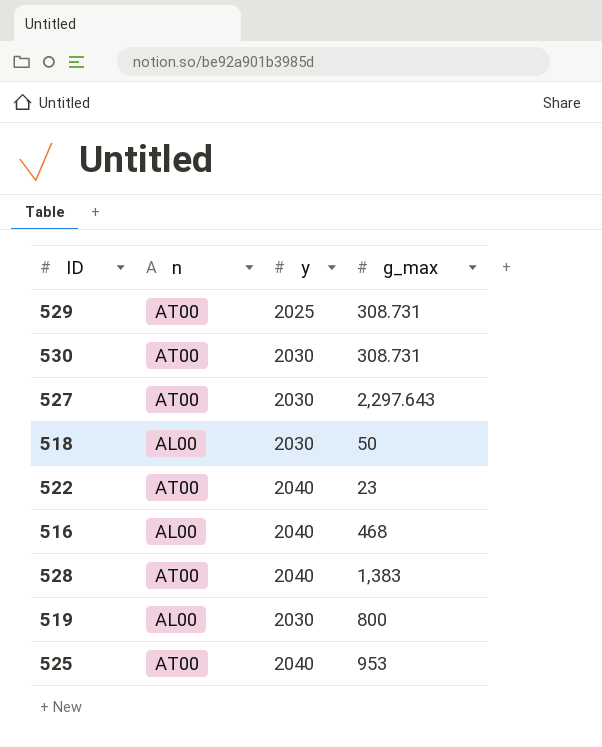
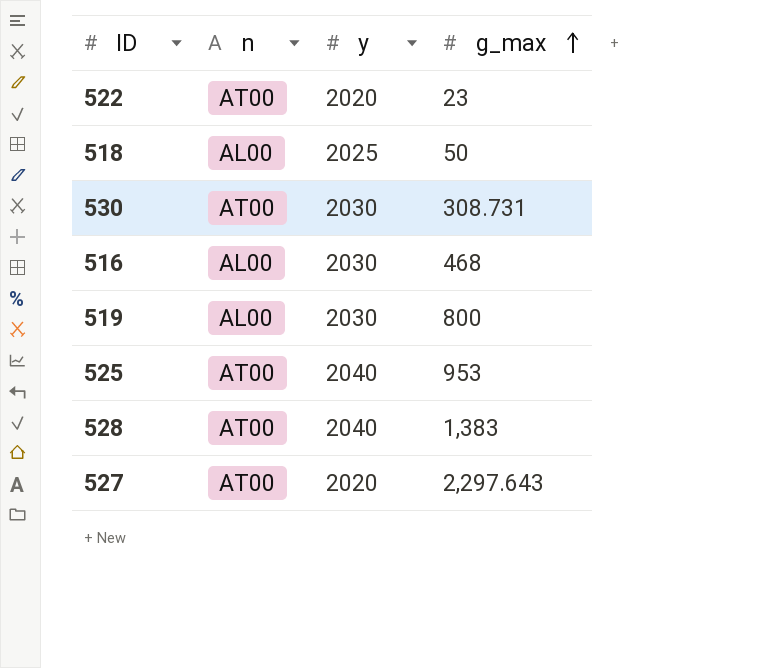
row order: none -> g_max ascending
row 529: AT00 | 2025 | 308.731 -> none
522 | y: 2040 -> 2020
518 | y: 2030 -> 2025
516 | y: 2040 -> 2030
527 | y: 2030 -> 2020

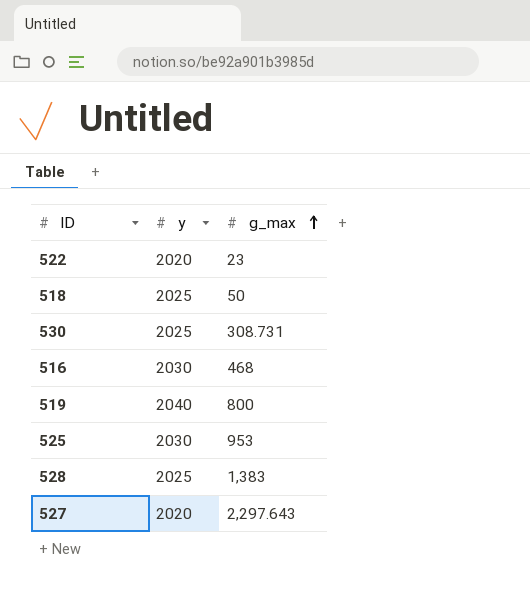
column n | position: 2 -> none
530 | y: 2030 -> 2025
519 | y: 2030 -> 2040
525 | y: 2040 -> 2030
528 | y: 2040 -> 2025

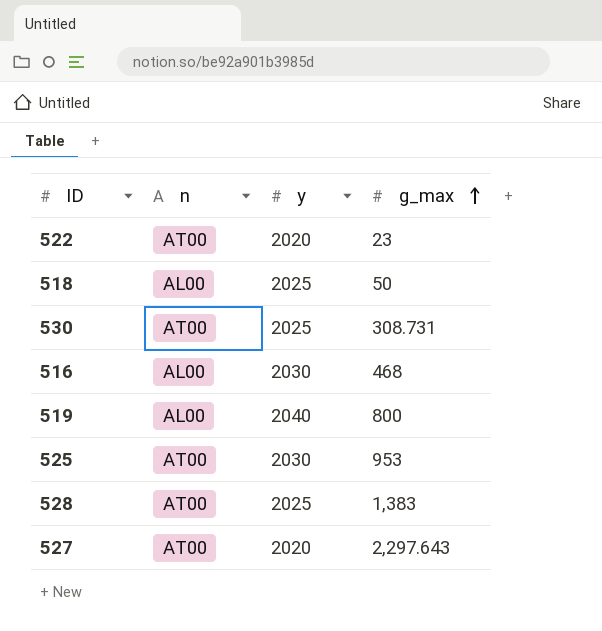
column n | position: none -> 2

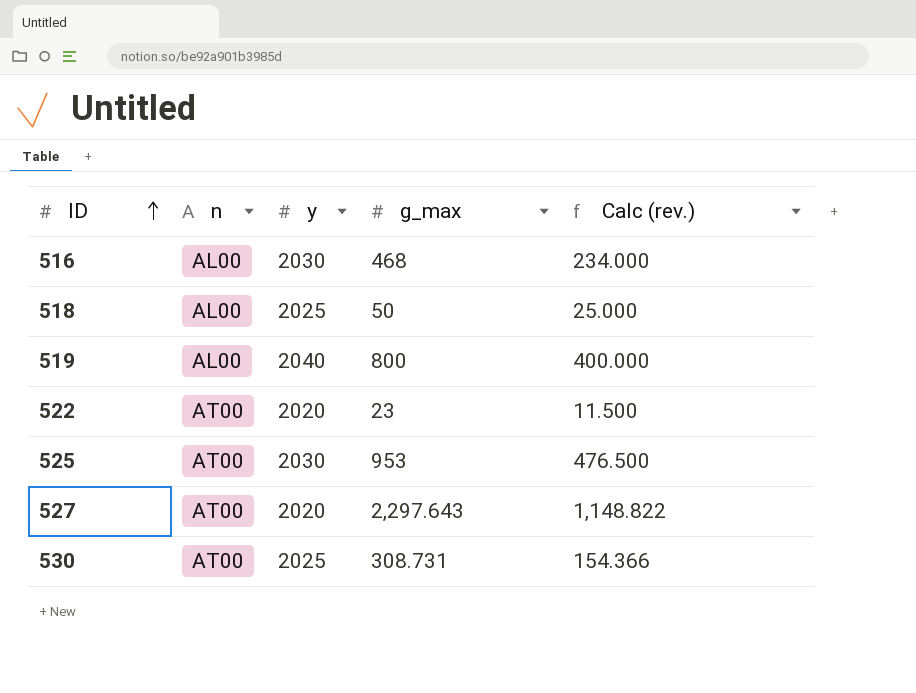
row order: g_max ascending -> ID ascending
column Calc (rev.) | formula: none -> [g_max] * 0.5
row 528: AT00 | 2025 | 1,383 -> none

